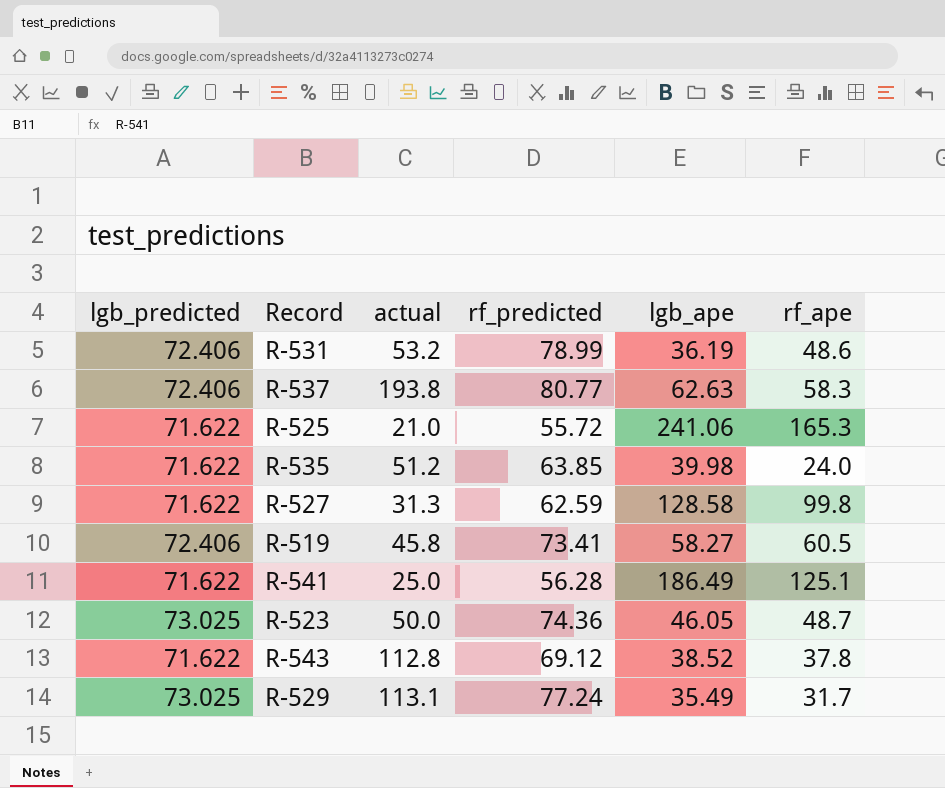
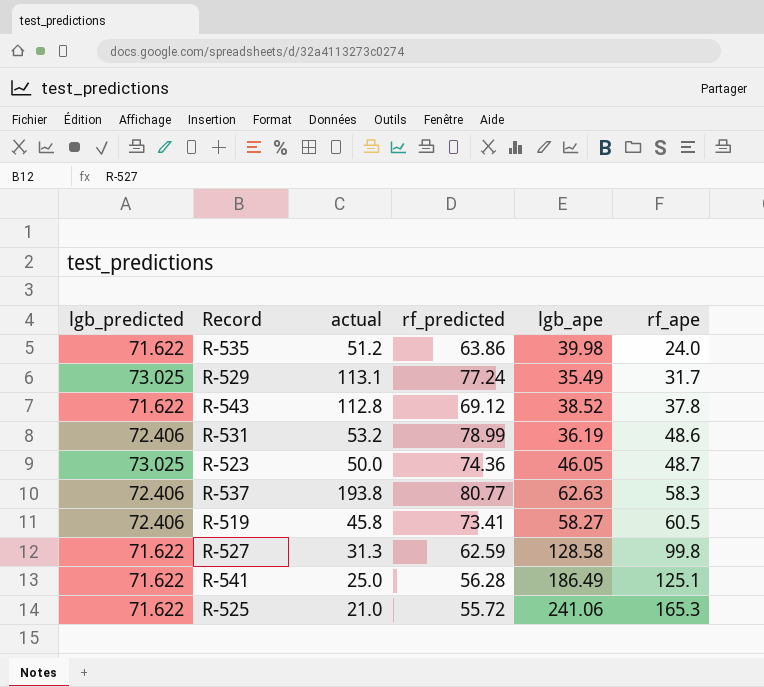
row order: none -> rf_ape ascending
R-535 | rf_predicted: 63.85 -> 63.86

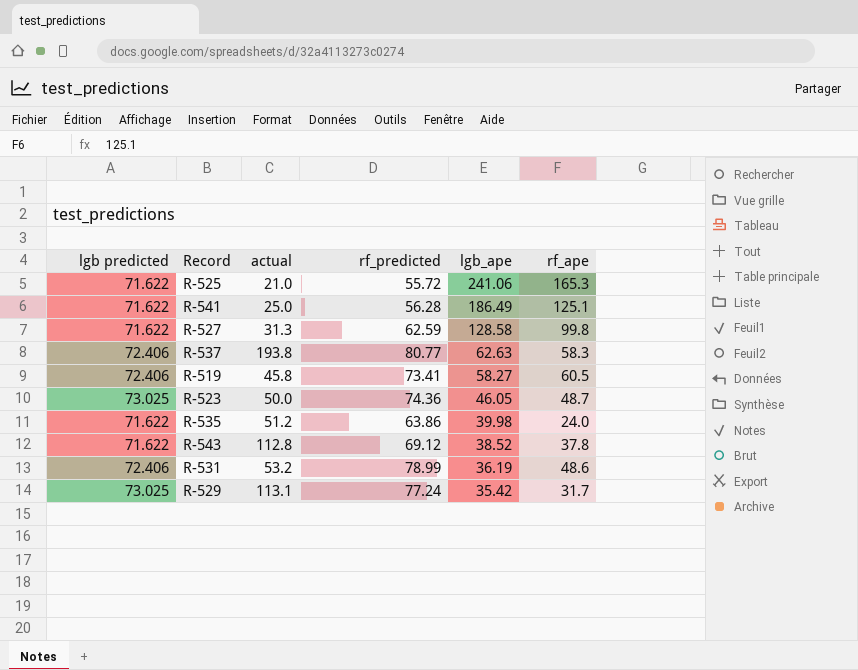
row order: rf_ape ascending -> lgb_ape descending
column name: lgb_predicted -> lgb predicted
R-529 | lgb_ape: 35.49 -> 35.42

